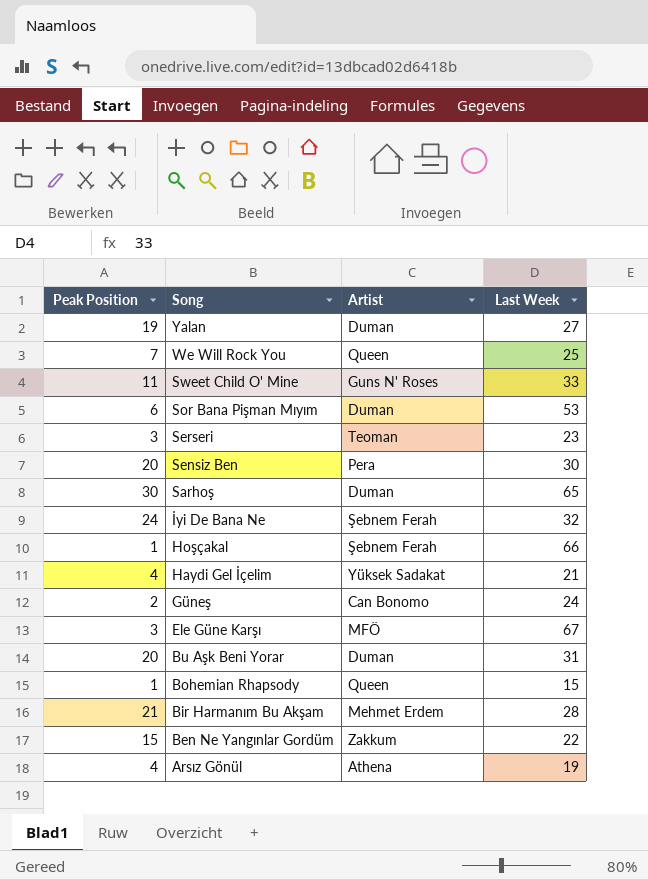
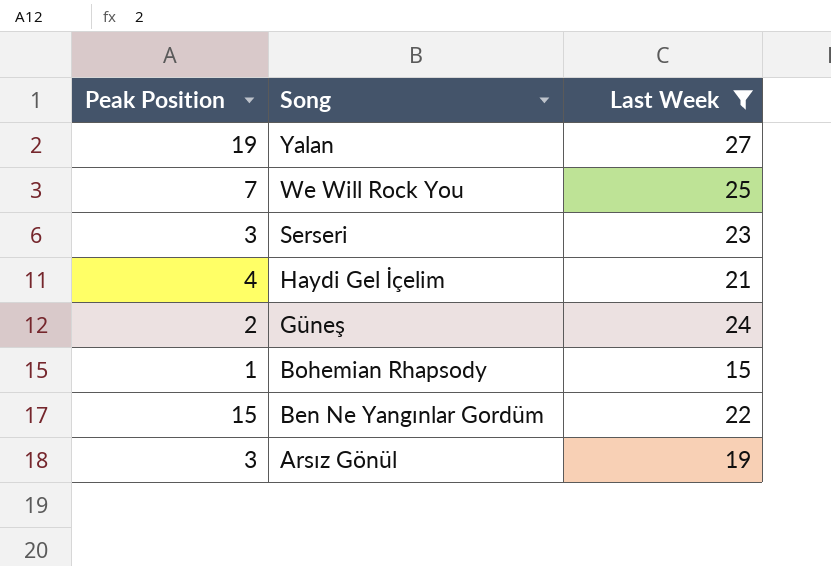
filter: none -> Last Week <= 27
column Artist | position: 3 -> none
Arsız Gönül | Peak Position: 4 -> 3

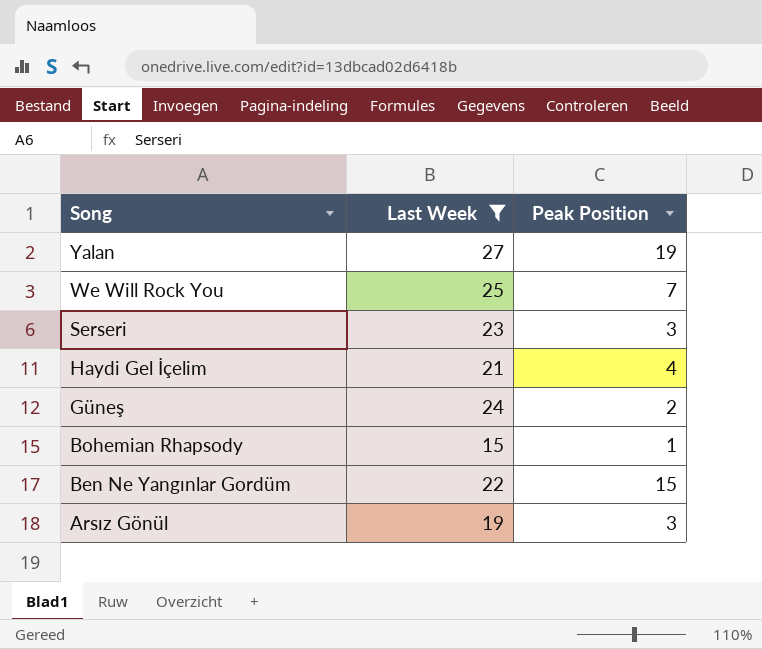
column Peak Position | position: 1 -> 3

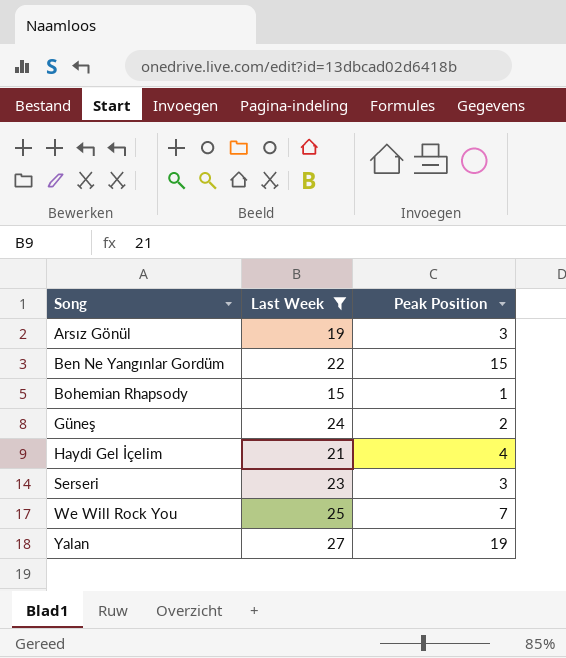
row order: Song descending -> Song ascending

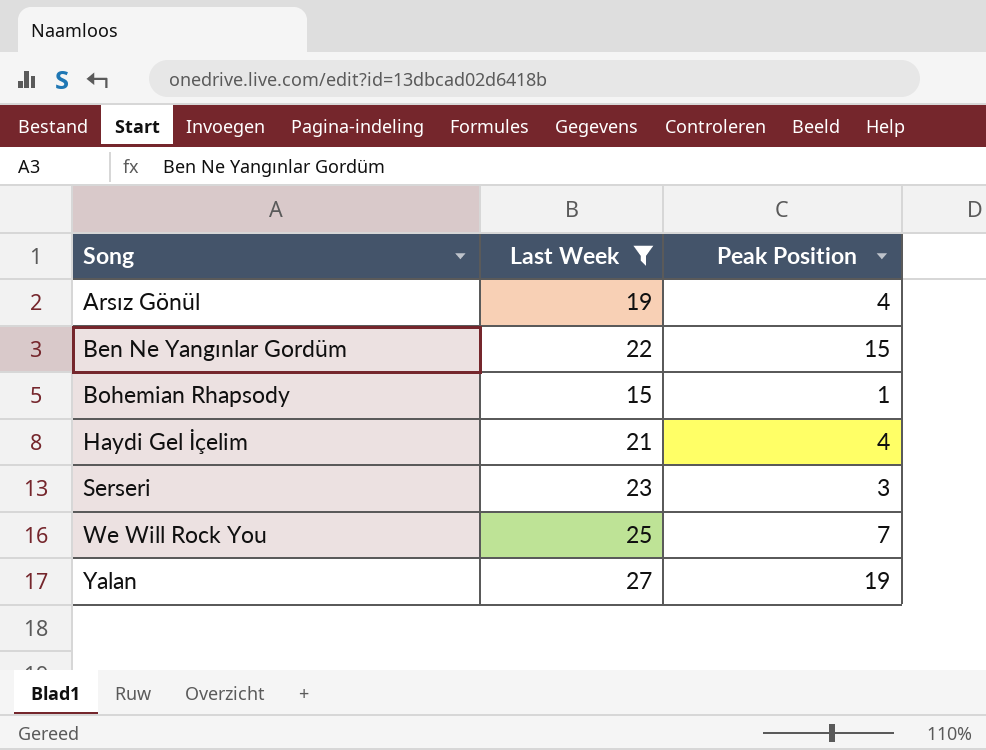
row Güneş: 24 | 2 -> none
Arsız Gönül | Peak Position: 3 -> 4

